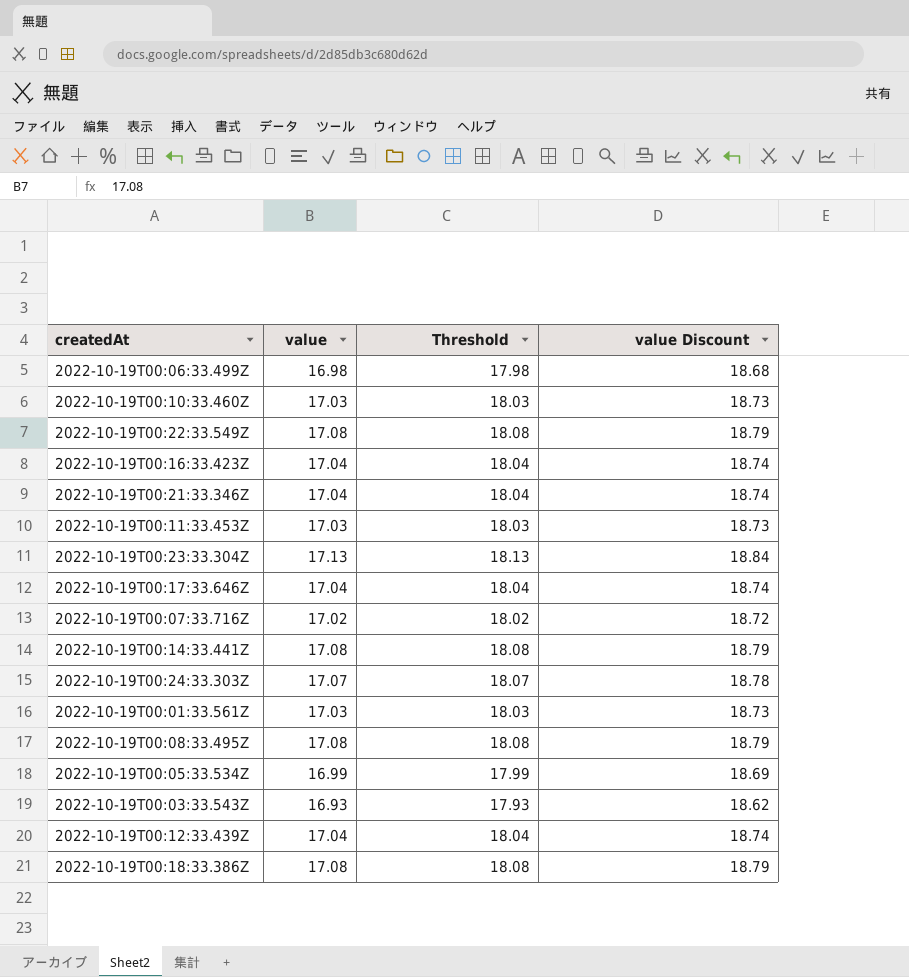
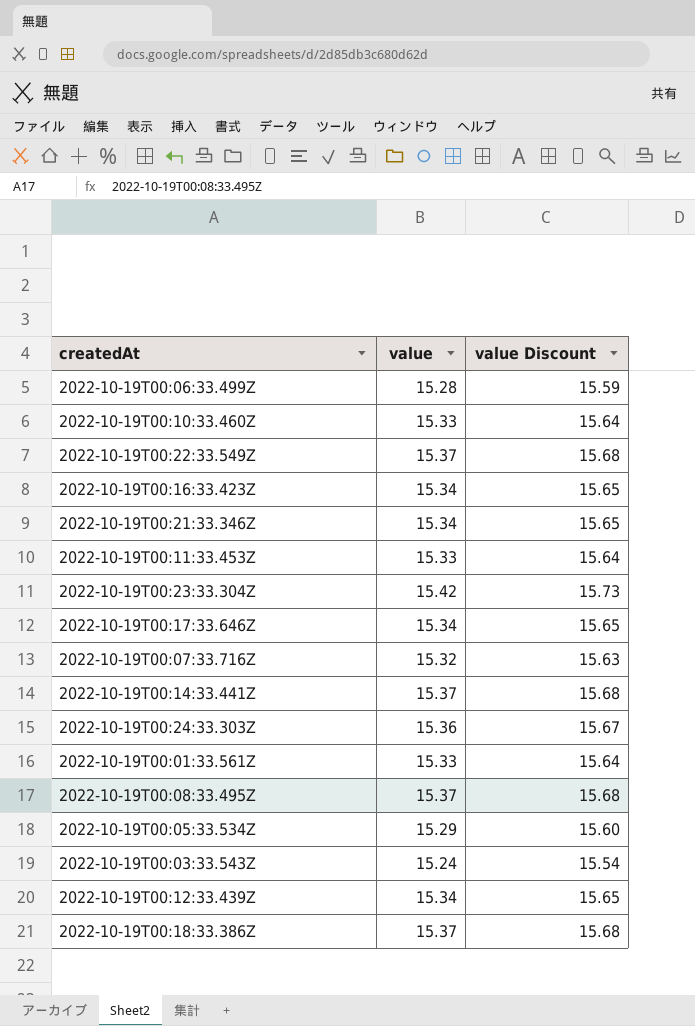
column Threshold | formula: [value] + 1 -> none
column value Discount | formula: [value] * 1.1 -> [value] * 1.02
2022-10-19T00:06:33.499Z | value: 16.98 -> 15.28
2022-10-19T00:10:33.460Z | value: 17.03 -> 15.33
2022-10-19T00:22:33.549Z | value: 17.08 -> 15.37
2022-10-19T00:16:33.423Z | value: 17.04 -> 15.34
2022-10-19T00:21:33.346Z | value: 17.04 -> 15.34
2022-10-19T00:11:33.453Z | value: 17.03 -> 15.33
2022-10-19T00:23:33.304Z | value: 17.13 -> 15.42
2022-10-19T00:17:33.646Z | value: 17.04 -> 15.34
2022-10-19T00:07:33.716Z | value: 17.02 -> 15.32
2022-10-19T00:14:33.441Z | value: 17.08 -> 15.37
2022-10-19T00:24:33.303Z | value: 17.07 -> 15.36
2022-10-19T00:01:33.561Z | value: 17.03 -> 15.33
2022-10-19T00:08:33.495Z | value: 17.08 -> 15.37
2022-10-19T00:05:33.534Z | value: 16.99 -> 15.29
2022-10-19T00:03:33.543Z | value: 16.93 -> 15.24
2022-10-19T00:12:33.439Z | value: 17.04 -> 15.34
2022-10-19T00:18:33.386Z | value: 17.08 -> 15.37

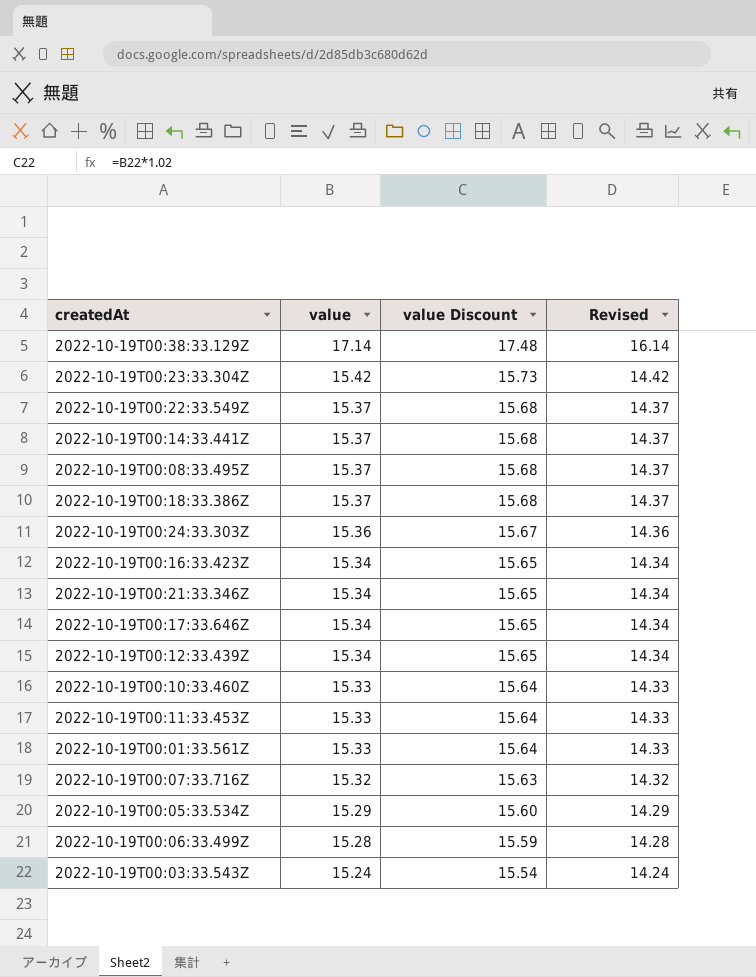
row order: none -> value descending
column Revised | formula: none -> [value] - 1
row 2022-10-19T00:38:33.129Z: none -> 17.14 | 17.48 | 16.14

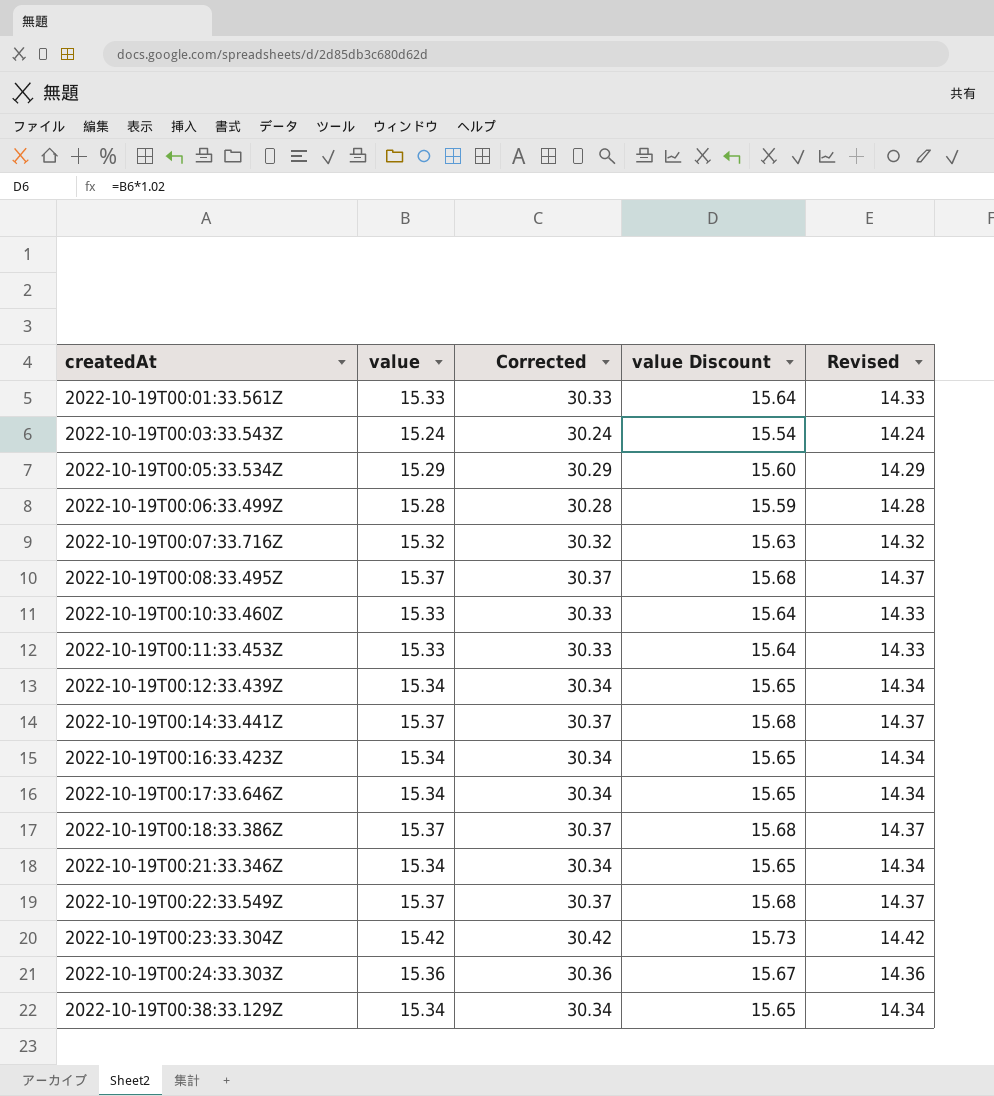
row order: value descending -> createdAt ascending
column Corrected | formula: none -> [value] + 15
2022-10-19T00:38:33.129Z | value: 17.14 -> 15.34
2022-10-19T00:38:33.129Z | value Discount: 17.48 -> 15.65
2022-10-19T00:38:33.129Z | Revised: 16.14 -> 14.34

